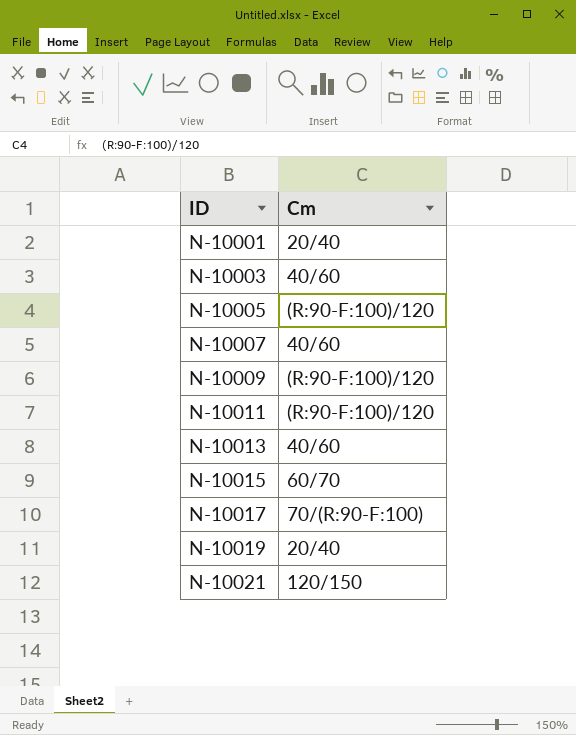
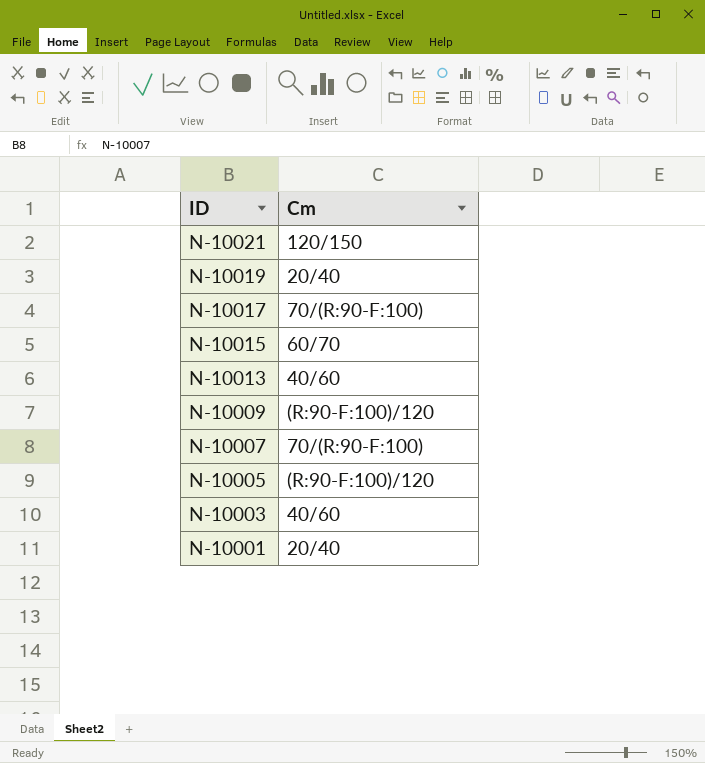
row order: ID ascending -> ID descending
row N-10011: (R:90-F:100)/120 -> none
N-10007 | Cm: 40/60 -> 70/(R:90-F:100)

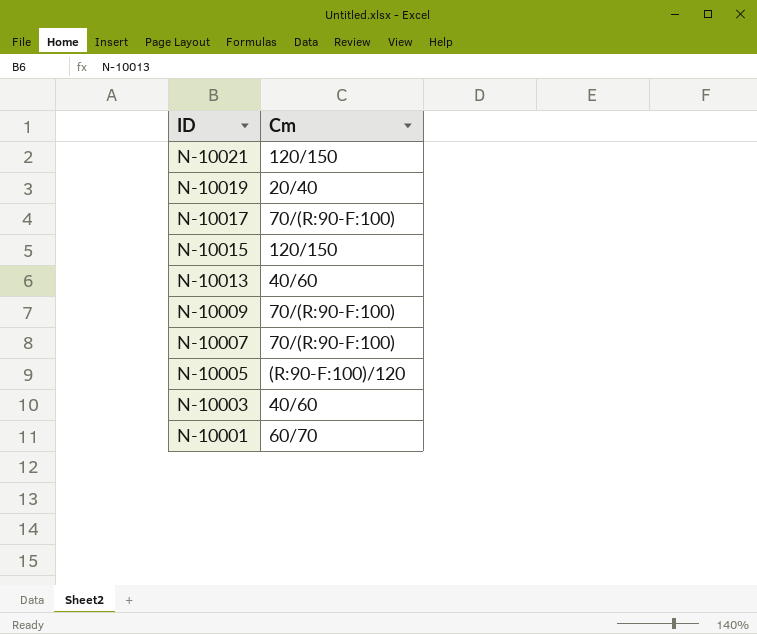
N-10015 | Cm: 60/70 -> 120/150
N-10009 | Cm: (R:90-F:100)/120 -> 70/(R:90-F:100)
N-10001 | Cm: 20/40 -> 60/70

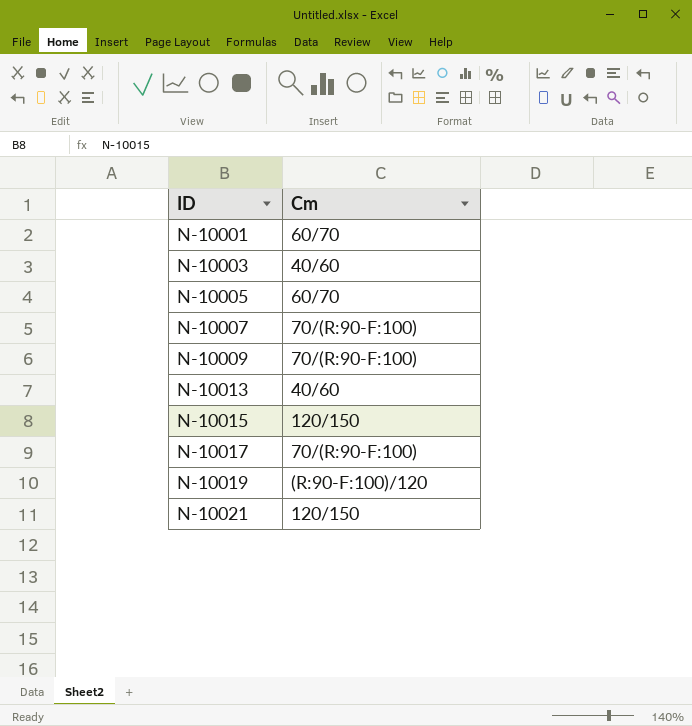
row order: ID descending -> ID ascending
N-10005 | Cm: (R:90-F:100)/120 -> 60/70
N-10019 | Cm: 20/40 -> (R:90-F:100)/120

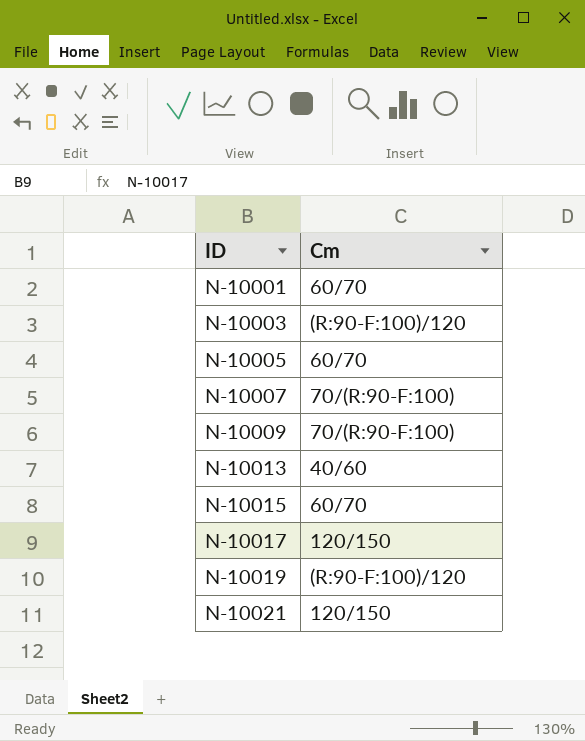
N-10003 | Cm: 40/60 -> (R:90-F:100)/120
N-10015 | Cm: 120/150 -> 60/70
N-10017 | Cm: 70/(R:90-F:100) -> 120/150

